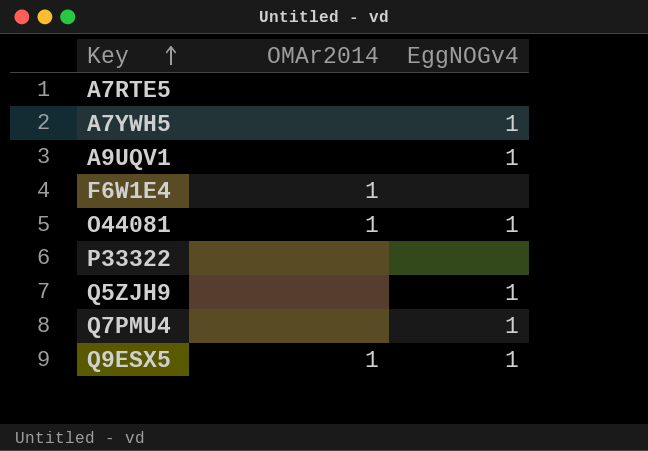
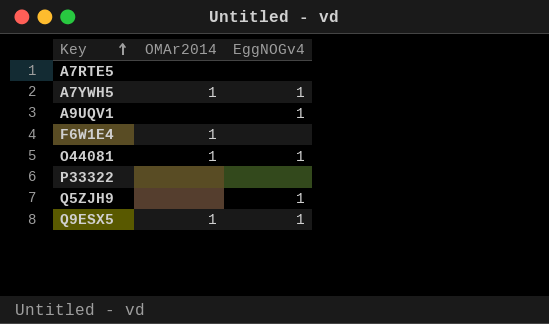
row Q7PMU4: none | 1 -> none
A7YWH5 | OMAr2014: none -> 1

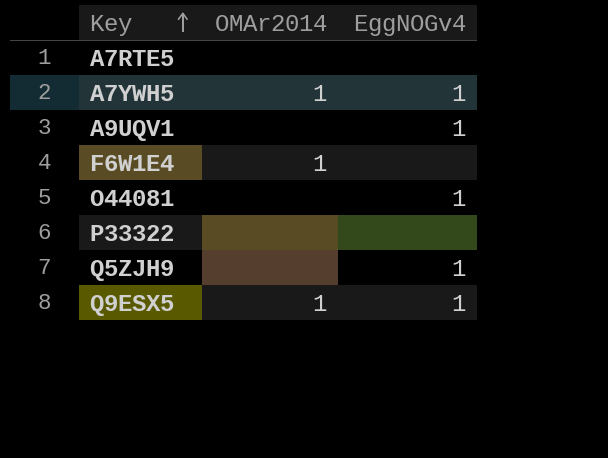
O44081 | OMAr2014: 1 -> none

